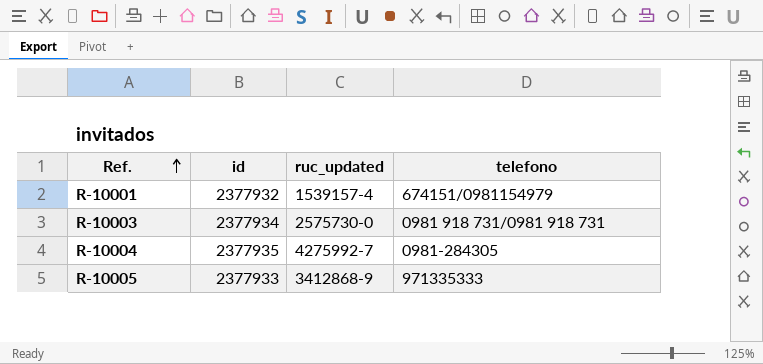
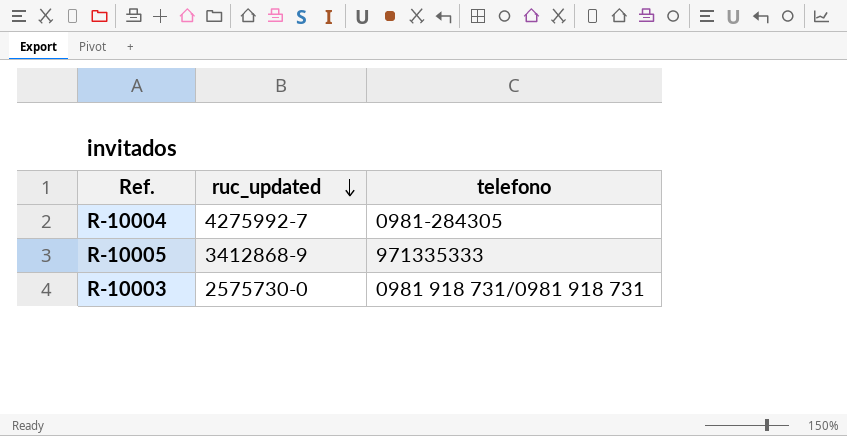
row order: Ref. ascending -> ruc_updated descending
column id | position: 2 -> none
row R-10001: 2377932 | 1539157-4 | 674151/0981154979 -> none

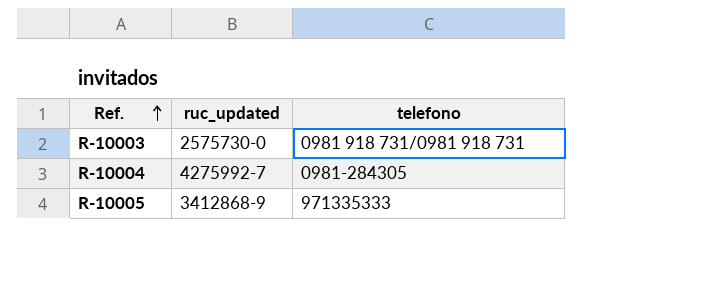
row order: ruc_updated descending -> Ref. ascending

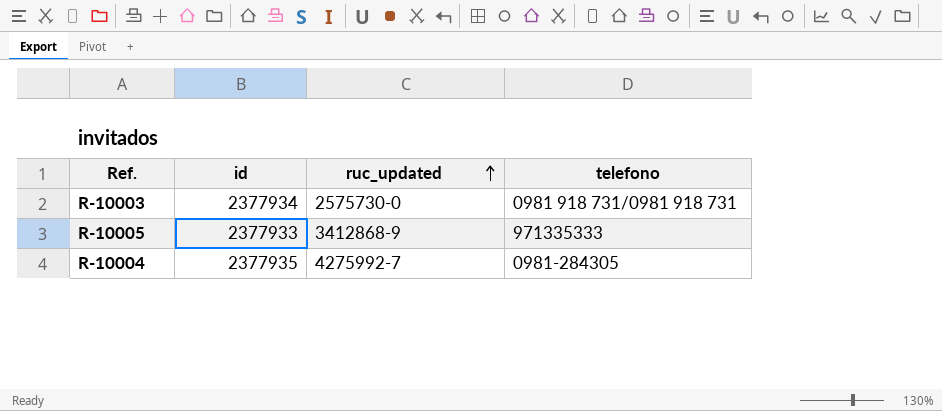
row order: Ref. ascending -> ruc_updated ascending
column id | position: none -> 2

